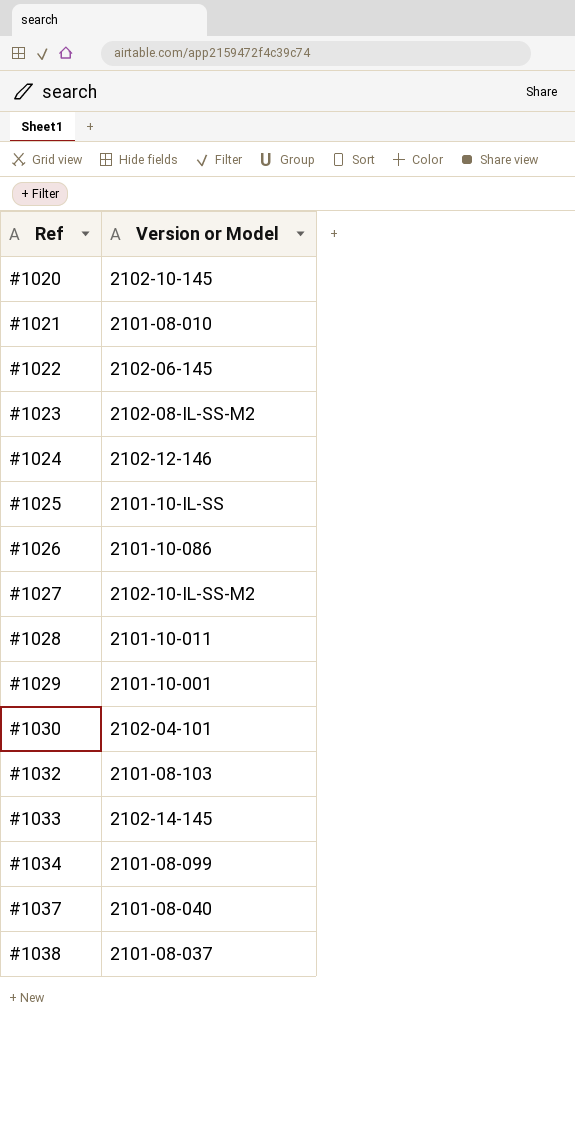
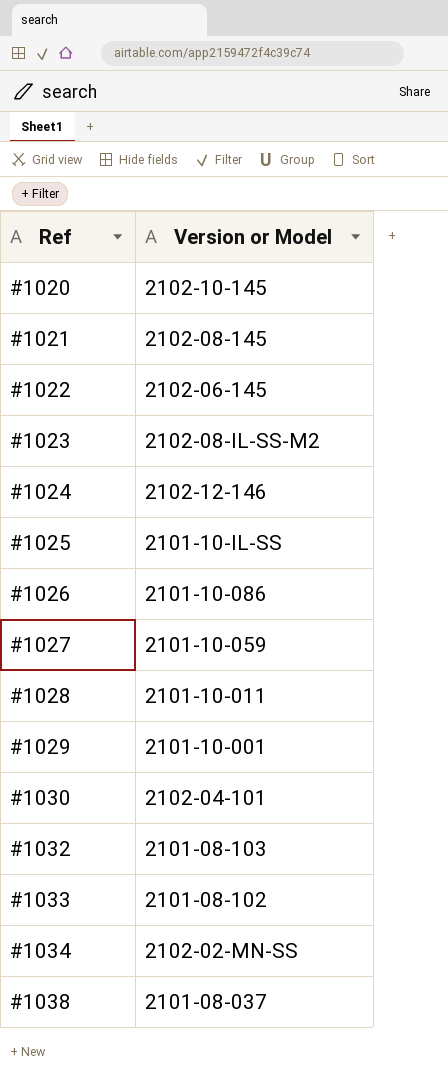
row #1037: 2101-08-040 -> none
#1021 | Version or Model: 2101-08-010 -> 2102-08-145
#1027 | Version or Model: 2102-10-IL-SS-M2 -> 2101-10-059
#1033 | Version or Model: 2102-14-145 -> 2101-08-102
#1034 | Version or Model: 2101-08-099 -> 2102-02-MN-SS

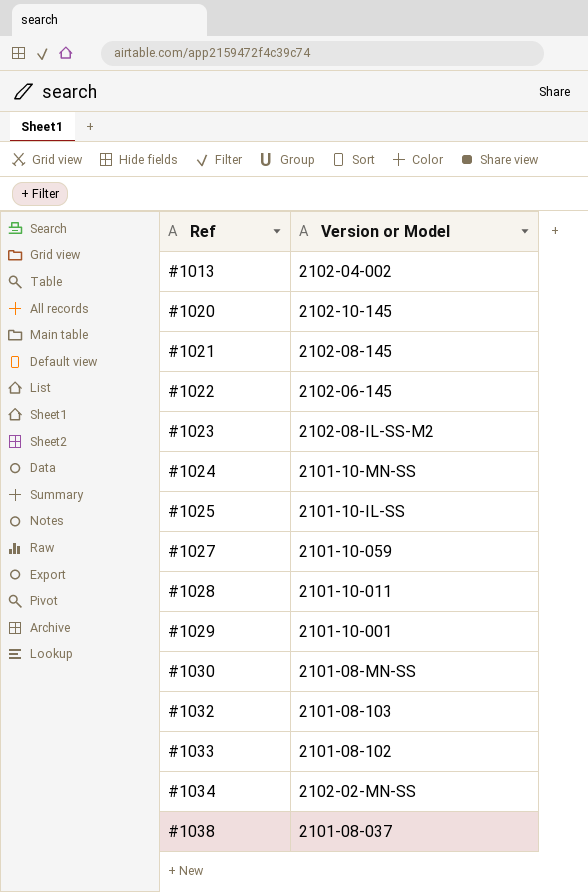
row #1026: 2101-10-086 -> none
row #1013: none -> 2102-04-002
#1024 | Version or Model: 2102-12-146 -> 2101-10-MN-SS
#1030 | Version or Model: 2102-04-101 -> 2101-08-MN-SS

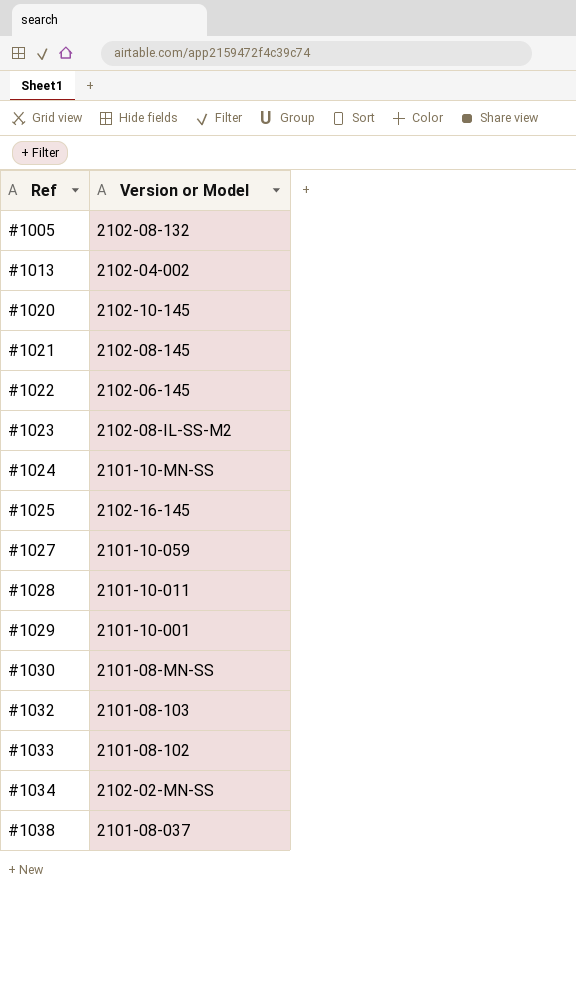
row #1005: none -> 2102-08-132
#1025 | Version or Model: 2101-10-IL-SS -> 2102-16-145

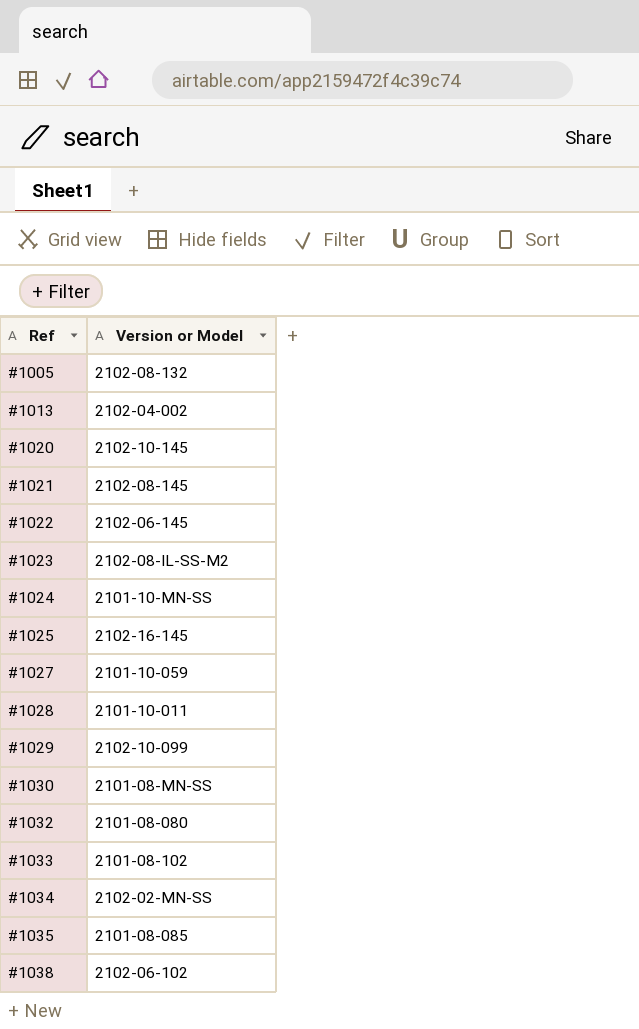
#1029 | Version or Model: 2101-10-001 -> 2102-10-099
#1032 | Version or Model: 2101-08-103 -> 2101-08-080
row #1035: none -> 2101-08-085
#1038 | Version or Model: 2101-08-037 -> 2102-06-102

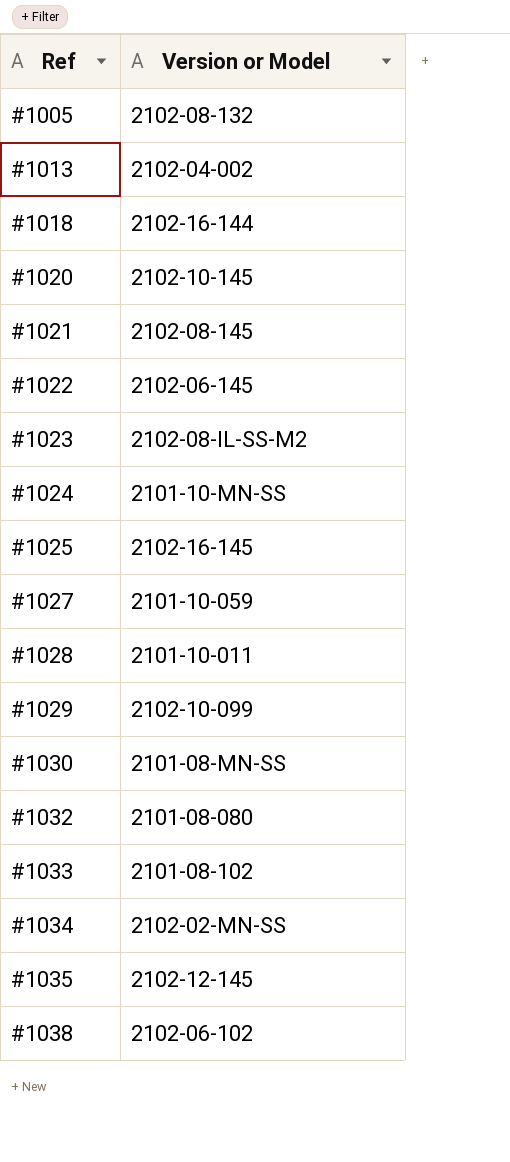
row #1018: none -> 2102-16-144
#1035 | Version or Model: 2101-08-085 -> 2102-12-145

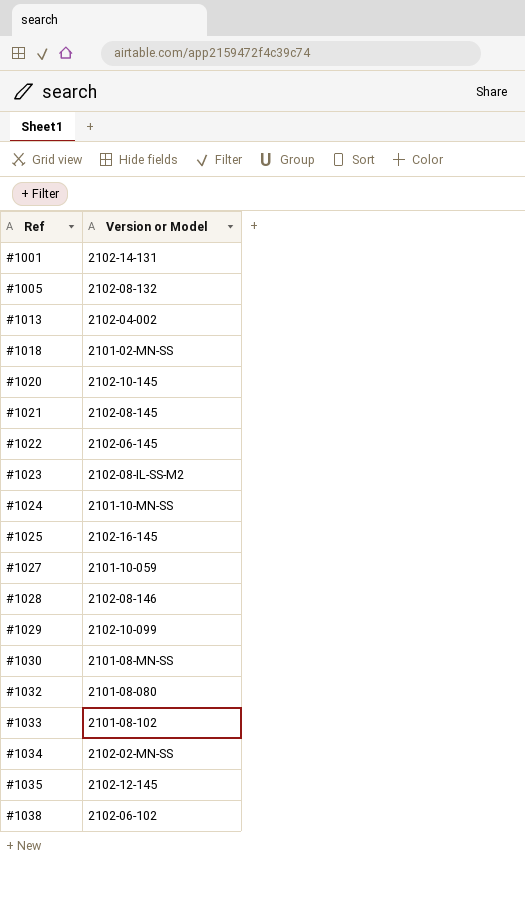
row #1001: none -> 2102-14-131
#1018 | Version or Model: 2102-16-144 -> 2101-02-MN-SS
#1028 | Version or Model: 2101-10-011 -> 2102-08-146

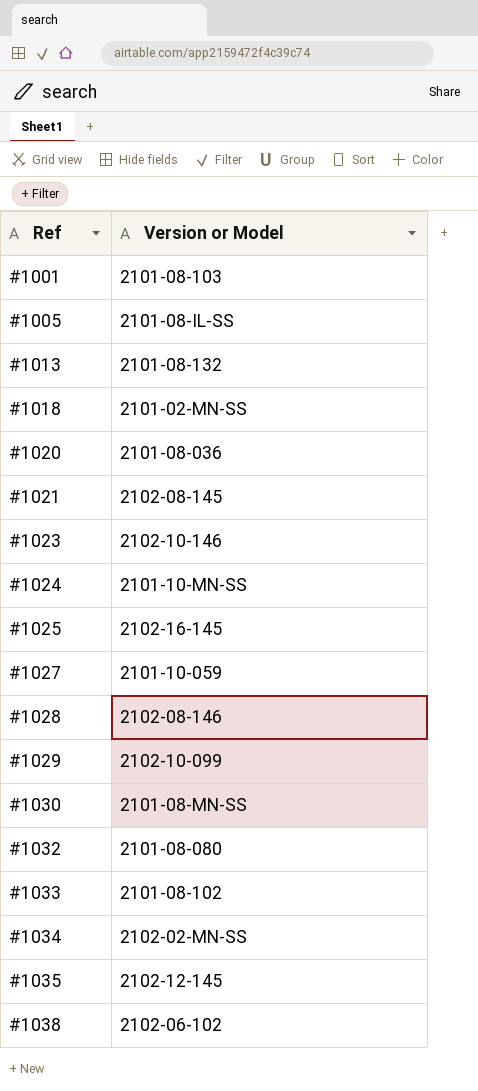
row #1022: 2102-06-145 -> none
#1001 | Version or Model: 2102-14-131 -> 2101-08-103
#1005 | Version or Model: 2102-08-132 -> 2101-08-IL-SS
#1013 | Version or Model: 2102-04-002 -> 2101-08-132
#1020 | Version or Model: 2102-10-145 -> 2101-08-036
#1023 | Version or Model: 2102-08-IL-SS-M2 -> 2102-10-146

